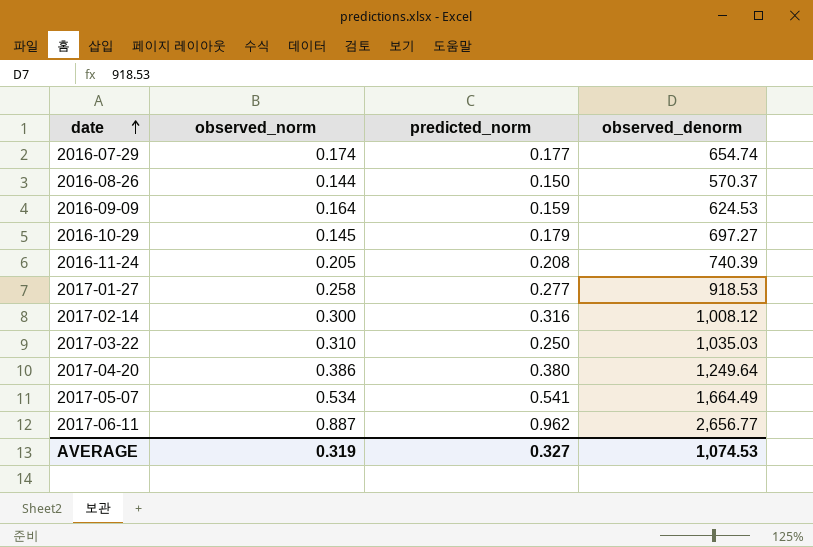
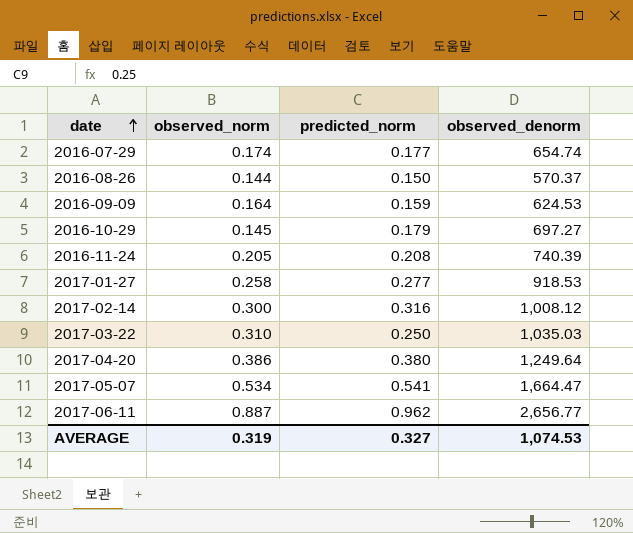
2017-05-07 | observed_denorm: 1,664.49 -> 1,664.47

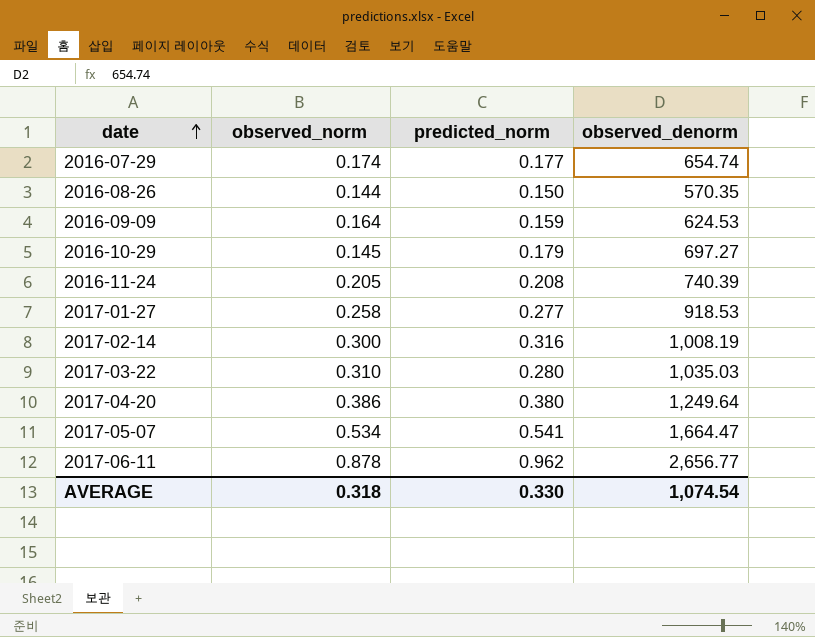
2016-08-26 | observed_denorm: 570.37 -> 570.35
2017-02-14 | observed_denorm: 1,008.12 -> 1,008.19
2017-03-22 | predicted_norm: 0.250 -> 0.280
2017-06-11 | observed_norm: 0.887 -> 0.878
AVERAGE | observed_norm: 0.319 -> 0.318
AVERAGE | predicted_norm: 0.327 -> 0.330
AVERAGE | observed_denorm: 1,074.53 -> 1,074.54

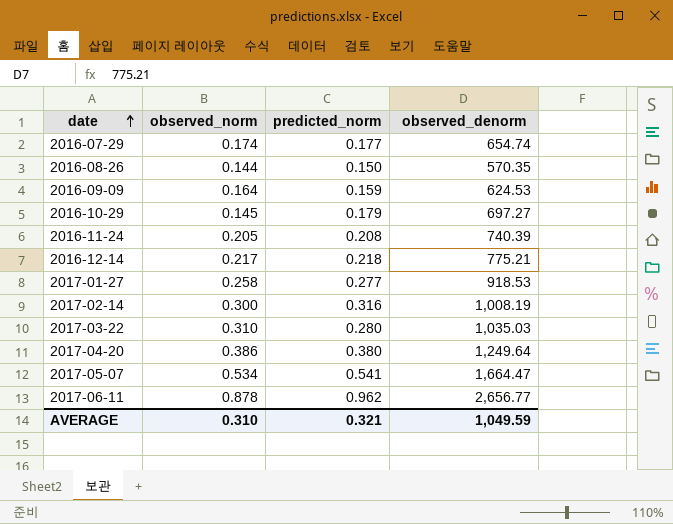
row 2016-12-14: none -> 0.217 | 0.218 | 775.21
AVERAGE | observed_norm: 0.318 -> 0.310
AVERAGE | predicted_norm: 0.330 -> 0.321
AVERAGE | observed_denorm: 1,074.54 -> 1,049.59

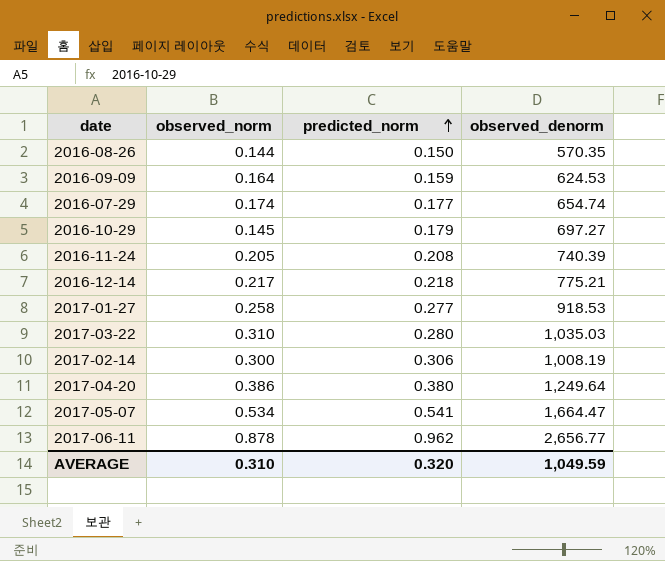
row order: date ascending -> predicted_norm ascending
2017-02-14 | predicted_norm: 0.316 -> 0.306
AVERAGE | predicted_norm: 0.321 -> 0.320

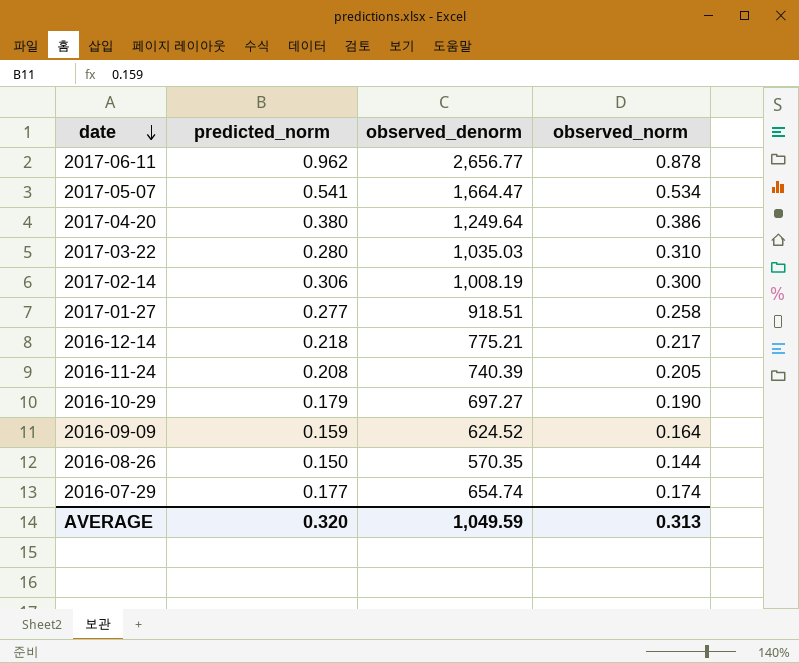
row order: predicted_norm ascending -> date descending
column observed_norm | position: 2 -> 4
2017-01-27 | observed_denorm: 918.53 -> 918.51
2016-10-29 | observed_norm: 0.145 -> 0.190
2016-09-09 | observed_denorm: 624.53 -> 624.52
AVERAGE | observed_norm: 0.310 -> 0.313

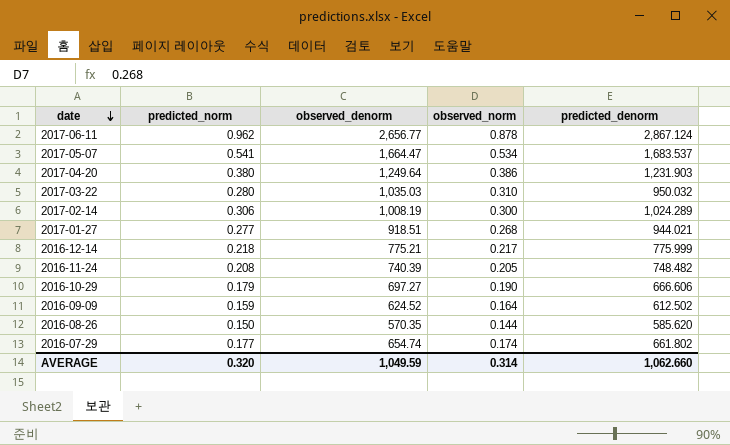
column predicted_denorm | position: none -> 5
2017-01-27 | observed_norm: 0.258 -> 0.268
AVERAGE | observed_norm: 0.313 -> 0.314

